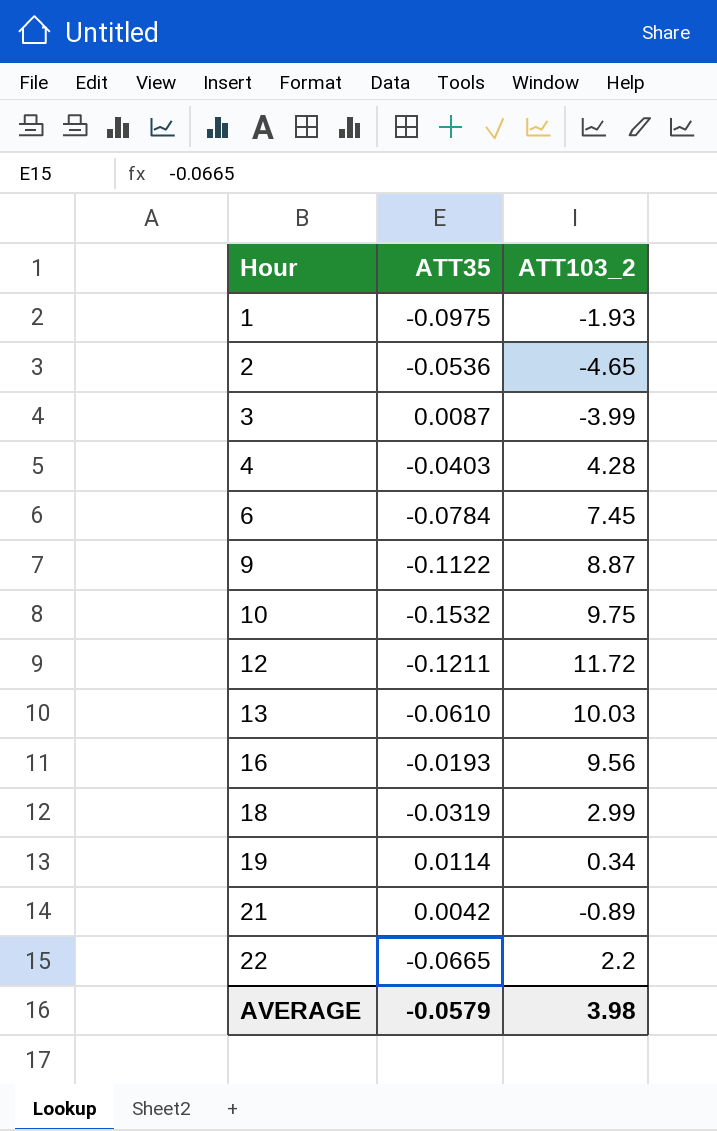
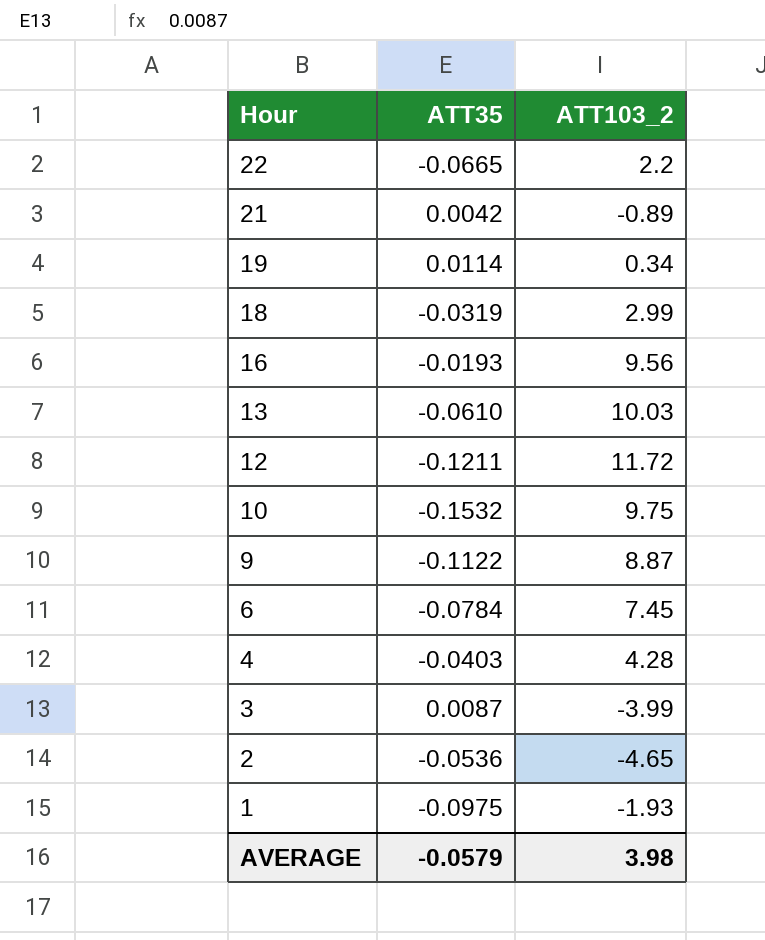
row order: Hour ascending -> Hour descending

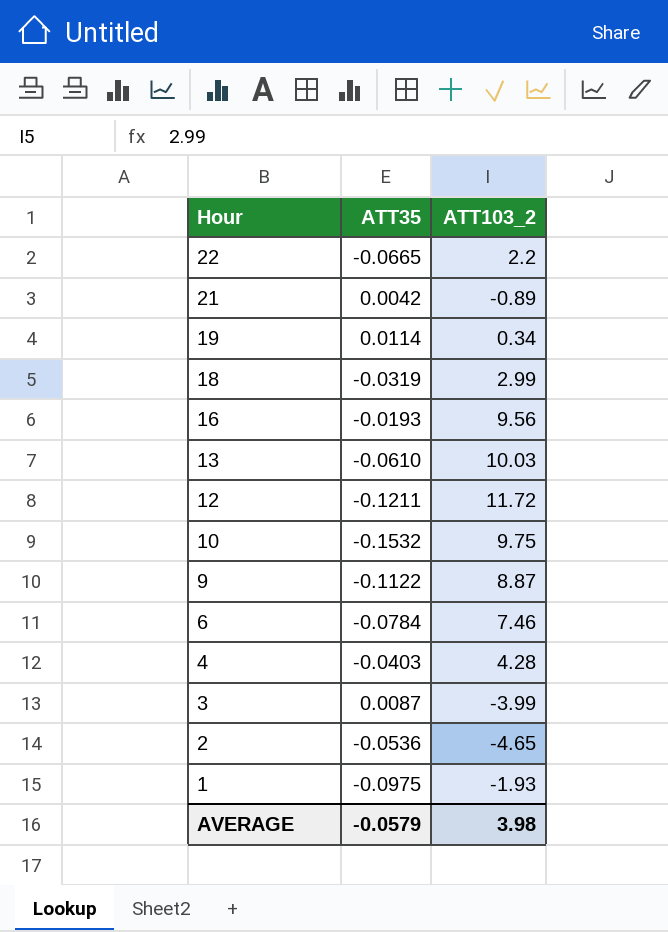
6 | ATT103_2: 7.45 -> 7.46

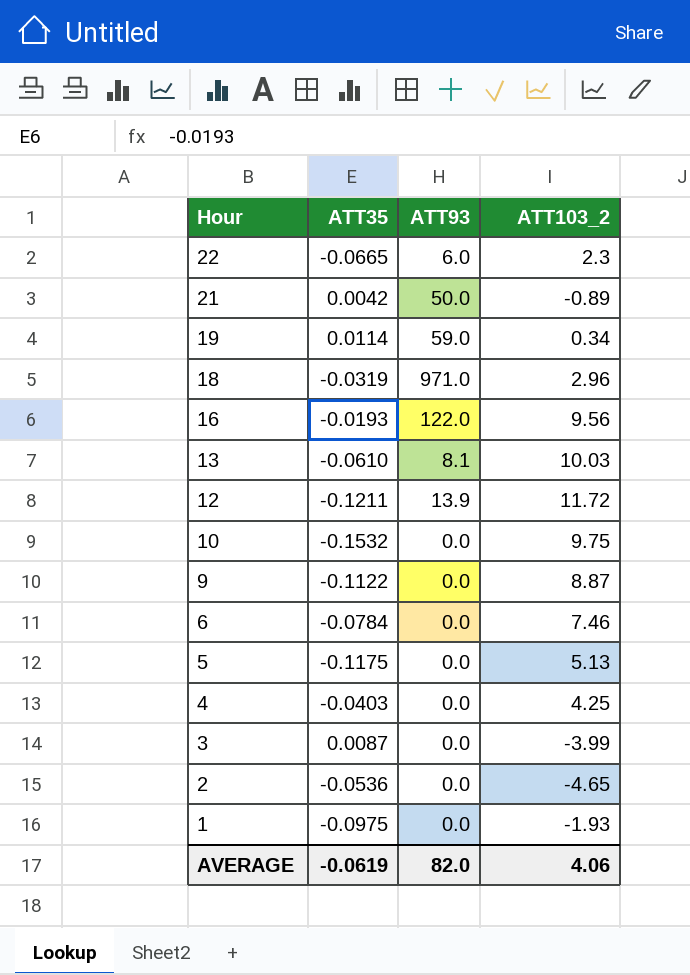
column ATT93 | position: none -> 3
22 | ATT103_2: 2.2 -> 2.3
18 | ATT103_2: 2.99 -> 2.96
row 5: none -> -0.1175 | 0.0 | 5.13
4 | ATT103_2: 4.28 -> 4.25
AVERAGE | ATT35: -0.0579 -> -0.0619
AVERAGE | ATT103_2: 3.98 -> 4.06

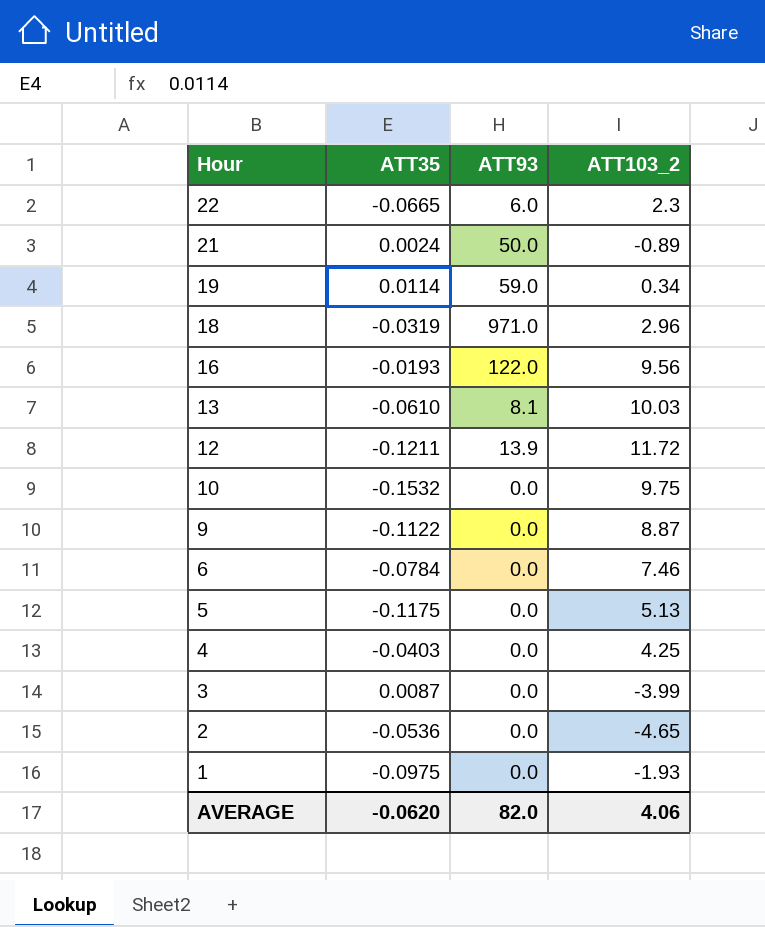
21 | ATT35: 0.0042 -> 0.0024
AVERAGE | ATT35: -0.0619 -> -0.0620

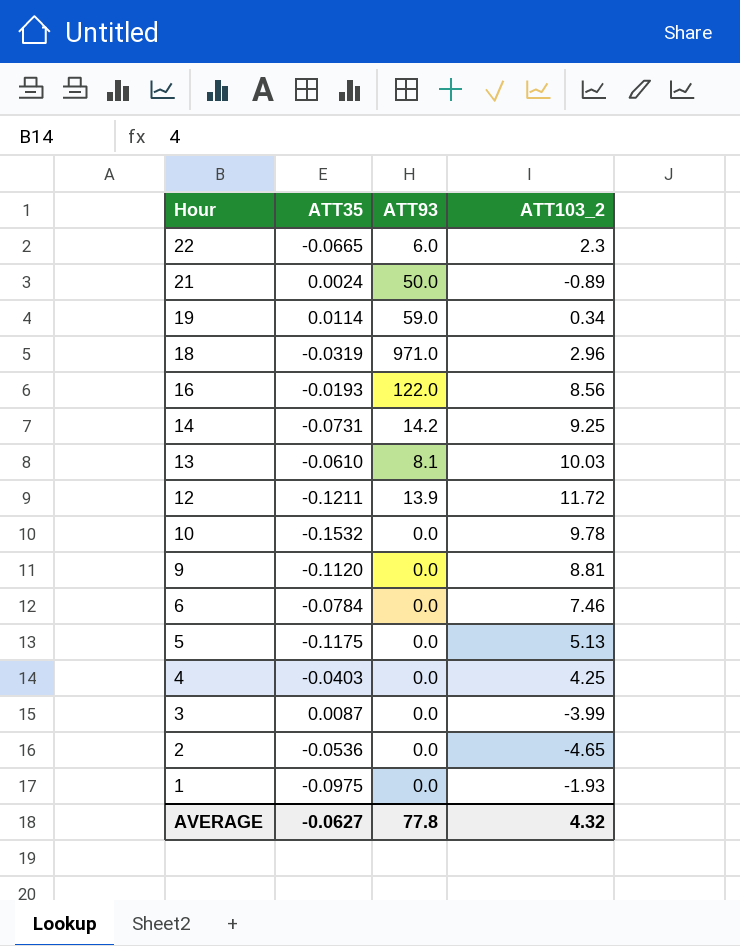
16 | ATT103_2: 9.56 -> 8.56
row 14: none -> -0.0731 | 14.2 | 9.25
10 | ATT103_2: 9.75 -> 9.78
9 | ATT35: -0.1122 -> -0.1120
9 | ATT103_2: 8.87 -> 8.81
AVERAGE | ATT35: -0.0620 -> -0.0627
AVERAGE | ATT93: 82.0 -> 77.8
AVERAGE | ATT103_2: 4.06 -> 4.32

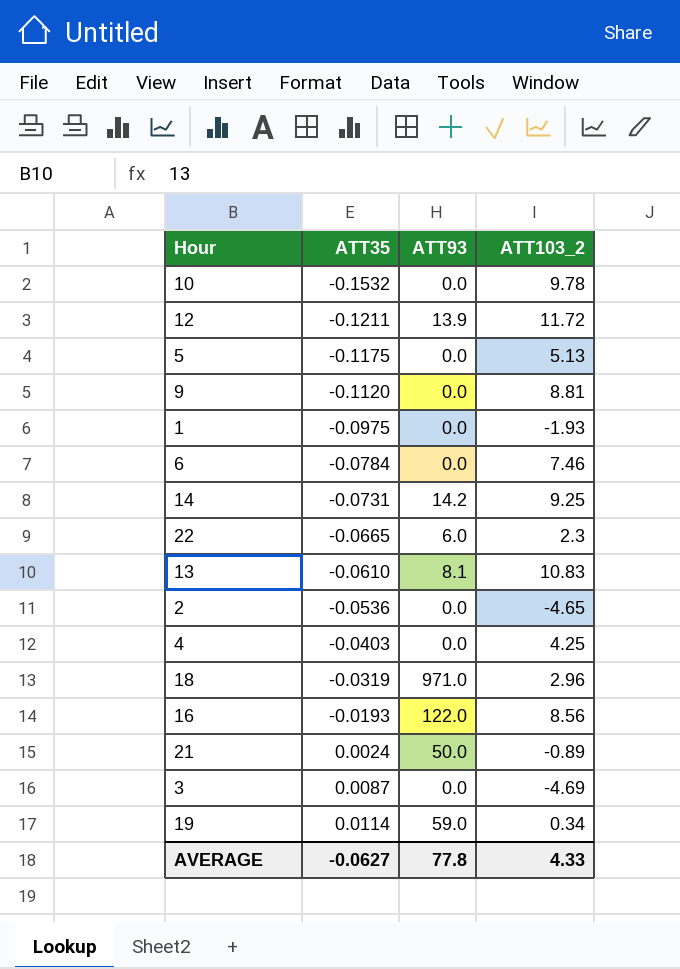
row order: Hour descending -> ATT35 ascending
13 | ATT103_2: 10.03 -> 10.83
3 | ATT103_2: -3.99 -> -4.69
AVERAGE | ATT103_2: 4.32 -> 4.33

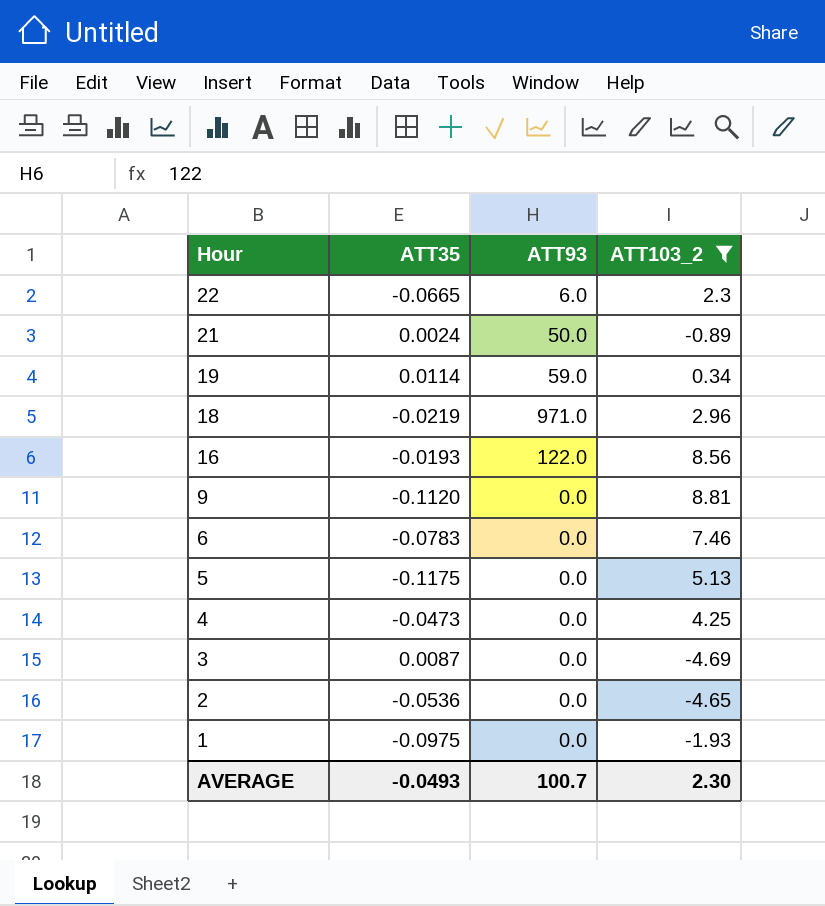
filter: none -> ATT103_2 <= 8.81
row order: ATT35 ascending -> Hour descending
18 | ATT35: -0.0319 -> -0.0219
6 | ATT35: -0.0784 -> -0.0783
4 | ATT35: -0.0403 -> -0.0473
AVERAGE | ATT35: -0.0627 -> -0.0493
AVERAGE | ATT93: 77.8 -> 100.7
AVERAGE | ATT103_2: 4.33 -> 2.30

